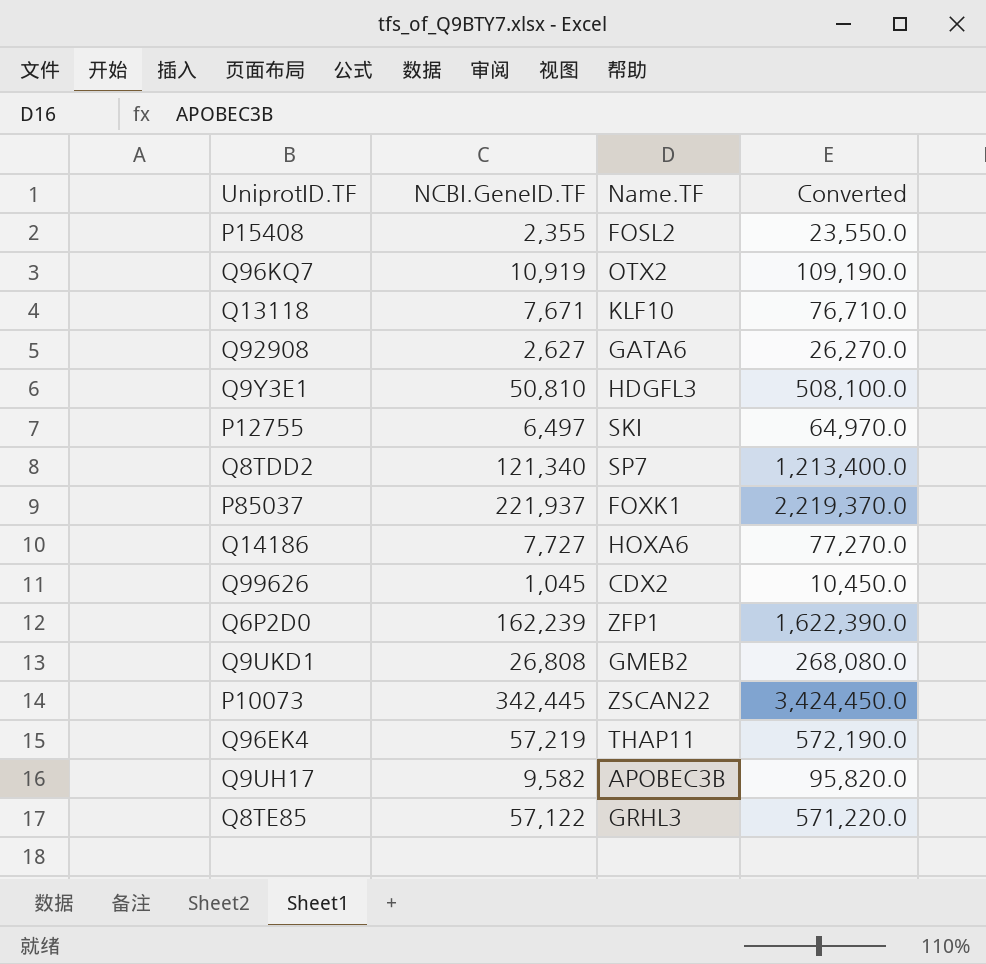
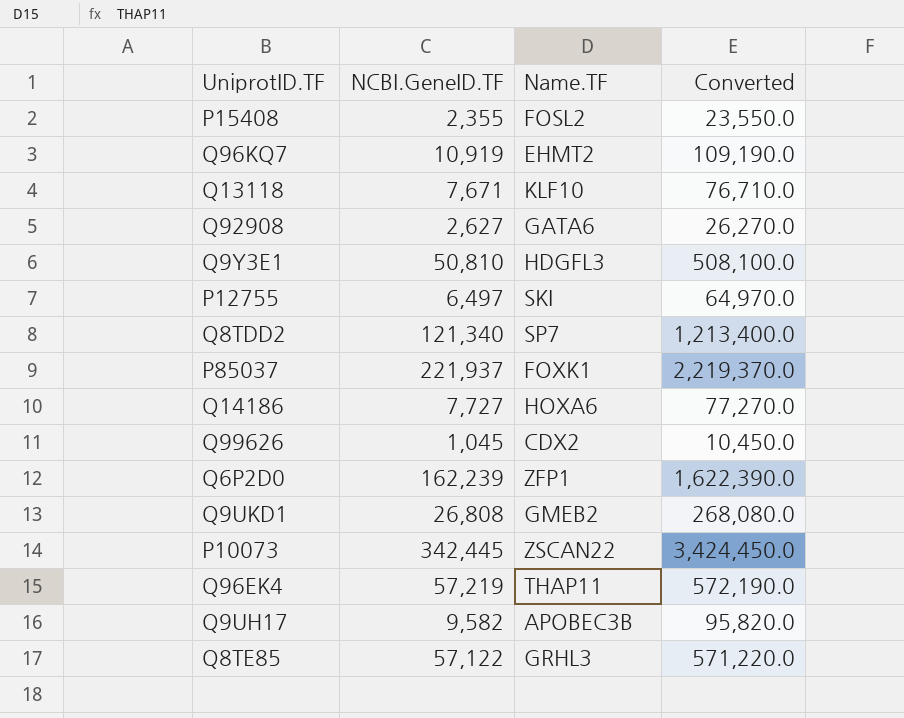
Q96KQ7 | Name.TF: OTX2 -> EHMT2

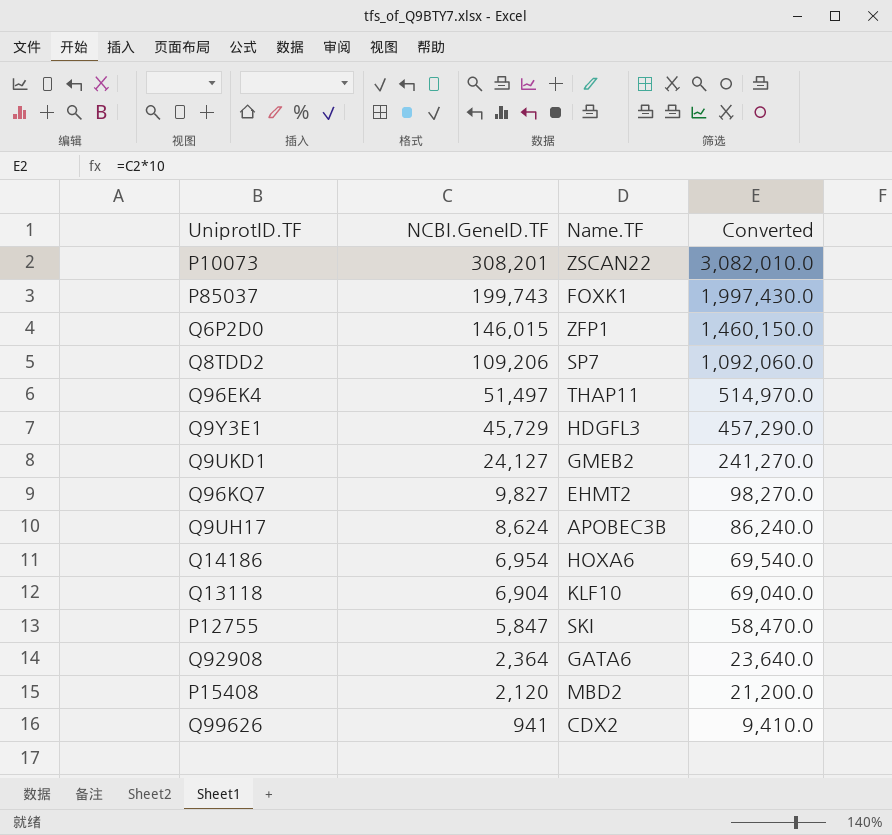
row order: none -> NCBI.GeneID.TF descending
row Q8TE85: 57,122 | GRHL3 | 571,220.0 -> none
P10073 | NCBI.GeneID.TF: 342,445 -> 308,201
P10073 | Converted: 3,424,450.0 -> 3,082,010.0
P85037 | NCBI.GeneID.TF: 221,937 -> 199,743
P85037 | Converted: 2,219,370.0 -> 1,997,430.0
Q6P2D0 | NCBI.GeneID.TF: 162,239 -> 146,015
Q6P2D0 | Converted: 1,622,390.0 -> 1,460,150.0
Q8TDD2 | NCBI.GeneID.TF: 121,340 -> 109,206
Q8TDD2 | Converted: 1,213,400.0 -> 1,092,060.0
Q96EK4 | NCBI.GeneID.TF: 57,219 -> 51,497
Q96EK4 | Converted: 572,190.0 -> 514,970.0
Q9Y3E1 | NCBI.GeneID.TF: 50,810 -> 45,729
Q9Y3E1 | Converted: 508,100.0 -> 457,290.0
Q9UKD1 | NCBI.GeneID.TF: 26,808 -> 24,127
Q9UKD1 | Converted: 268,080.0 -> 241,270.0
Q96KQ7 | NCBI.GeneID.TF: 10,919 -> 9,827
Q96KQ7 | Converted: 109,190.0 -> 98,270.0
Q9UH17 | NCBI.GeneID.TF: 9,582 -> 8,624
Q9UH17 | Converted: 95,820.0 -> 86,240.0
Q14186 | NCBI.GeneID.TF: 7,727 -> 6,954
Q14186 | Converted: 77,270.0 -> 69,540.0
Q13118 | NCBI.GeneID.TF: 7,671 -> 6,904
Q13118 | Converted: 76,710.0 -> 69,040.0
P12755 | NCBI.GeneID.TF: 6,497 -> 5,847
P12755 | Converted: 64,970.0 -> 58,470.0
Q92908 | NCBI.GeneID.TF: 2,627 -> 2,364
Q92908 | Converted: 26,270.0 -> 23,640.0
P15408 | NCBI.GeneID.TF: 2,355 -> 2,120
P15408 | Name.TF: FOSL2 -> MBD2
P15408 | Converted: 23,550.0 -> 21,200.0
Q99626 | NCBI.GeneID.TF: 1,045 -> 941
Q99626 | Converted: 10,450.0 -> 9,410.0

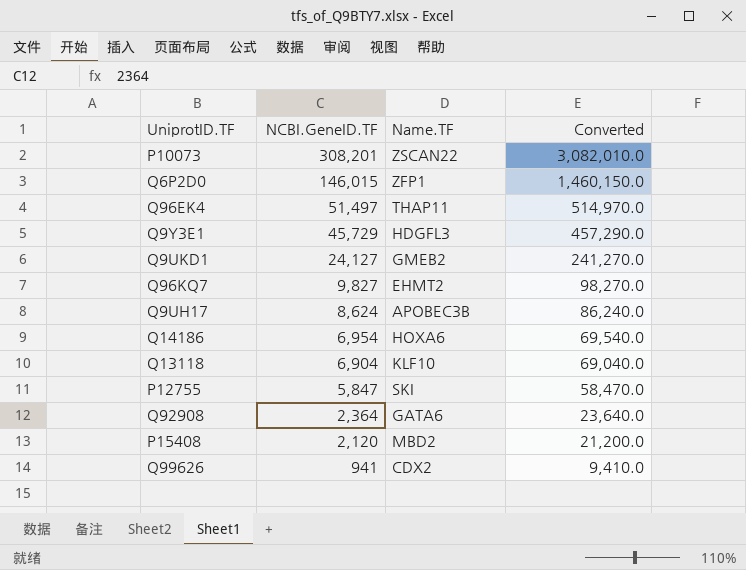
row P85037: 199,743 | FOXK1 | 1,997,430.0 -> none
row Q8TDD2: 109,206 | SP7 | 1,092,060.0 -> none

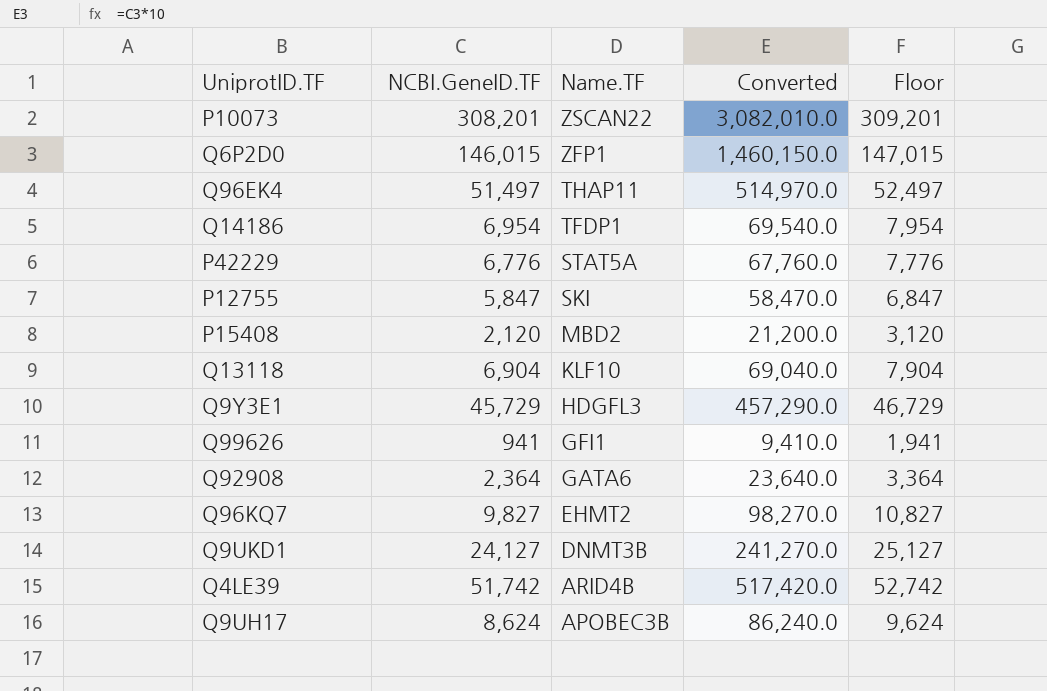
row order: NCBI.GeneID.TF descending -> Name.TF descending
column Floor | formula: none -> [NCBI.GeneID.TF] + 1000
Q14186 | Name.TF: HOXA6 -> TFDP1
row P42229: none -> 6,776 | STAT5A | 67,760.0 | 7,776
Q99626 | Name.TF: CDX2 -> GFI1
Q9UKD1 | Name.TF: GMEB2 -> DNMT3B
row Q4LE39: none -> 51,742 | ARID4B | 517,420.0 | 52,742

